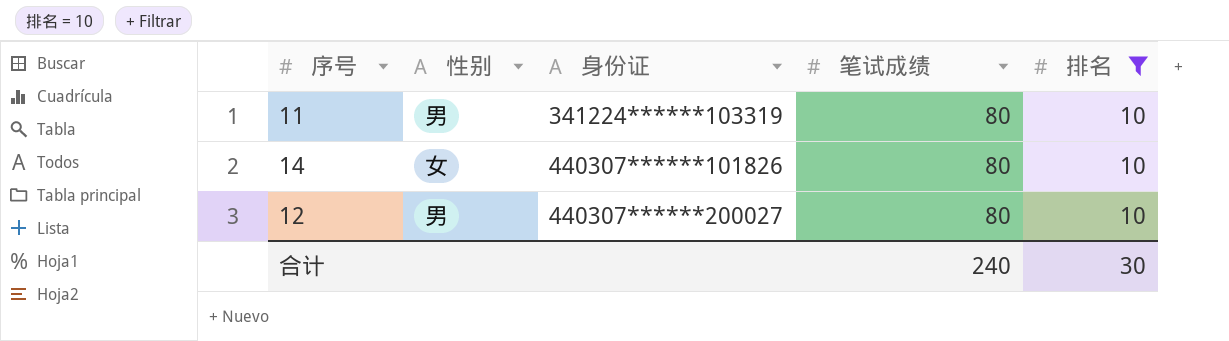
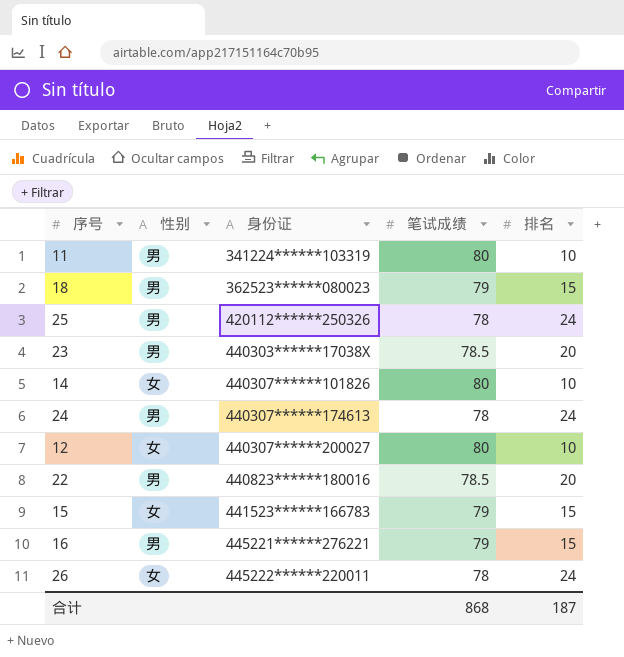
filter: 排名 = 10 -> none
12 | 性别: 男 -> 女
合计 | 笔试成绩: 240 -> 868
合计 | 排名: 30 -> 187

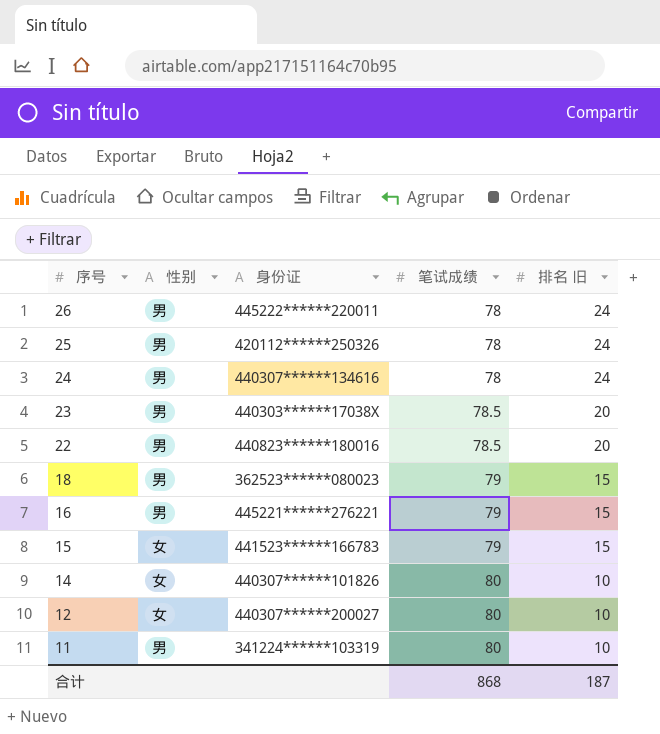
row order: 身份证 ascending -> 序号 descending
column name: 排名 -> 排名 旧
26 | 性别: 女 -> 男
24 | 身份证: 440307******174613 -> 440307******134616

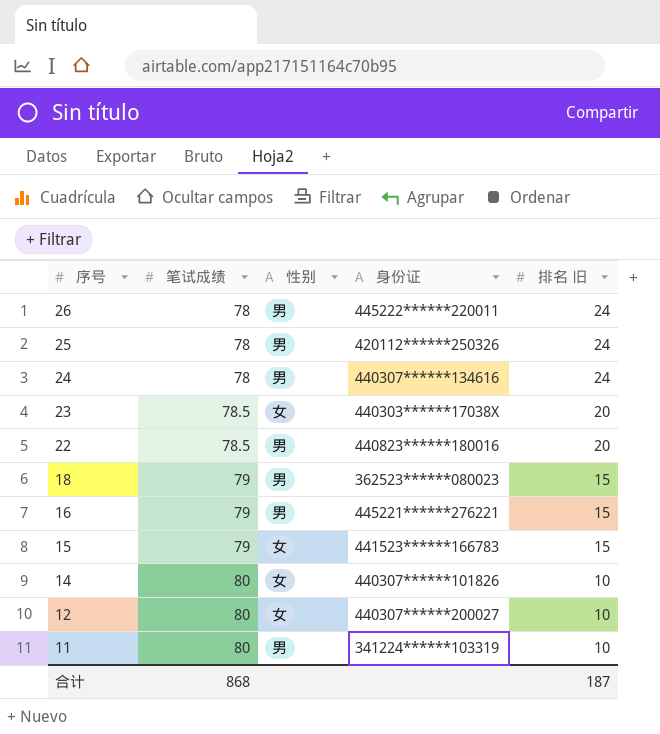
column 笔试成绩 | position: 4 -> 2
23 | 性别: 男 -> 女

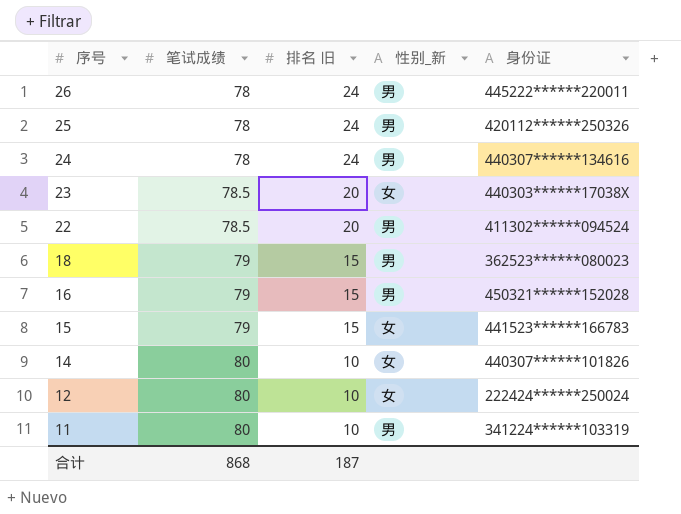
column 排名 旧 | position: 5 -> 3
column name: 性别 -> 性别_新
22 | 身份证: 440823******180016 -> 411302******094524
16 | 身份证: 445221******276221 -> 450321******152028
12 | 身份证: 440307******200027 -> 222424******250024

